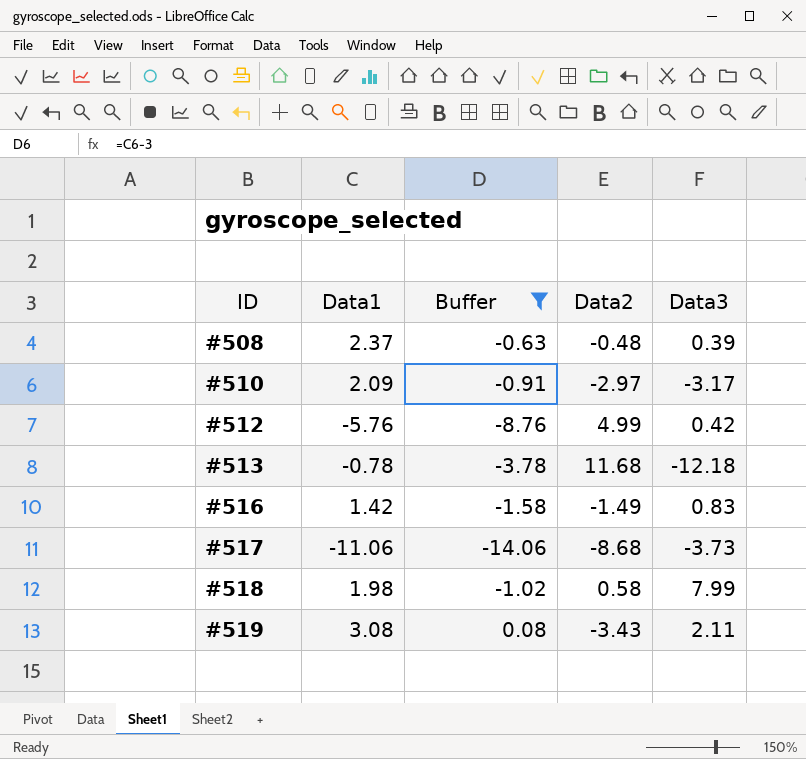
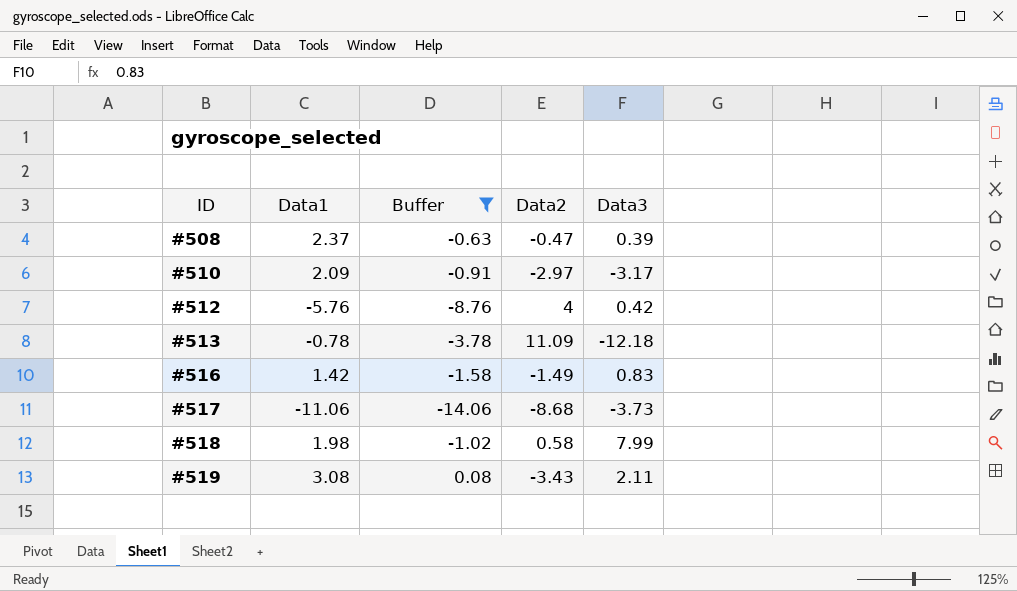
#508 | Data2: -0.48 -> -0.47
#512 | Data2: 4.99 -> 4
#513 | Data2: 11.68 -> 11.09

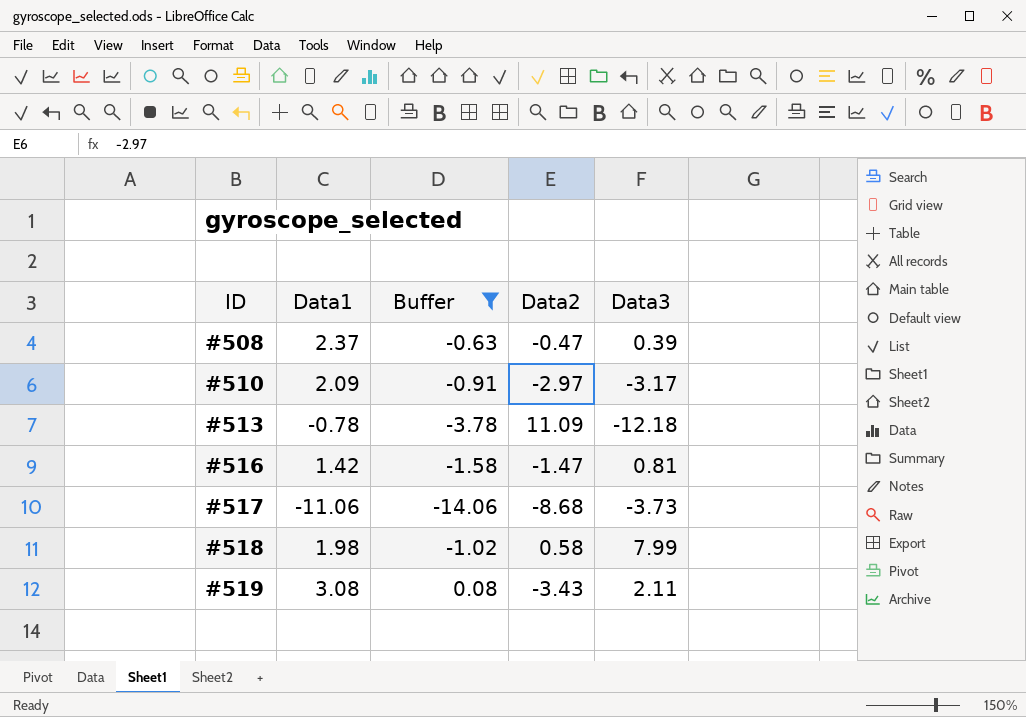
row #512: -5.76 | -8.76 | 4 | 0.42 -> none
#516 | Data2: -1.49 -> -1.47
#516 | Data3: 0.83 -> 0.81

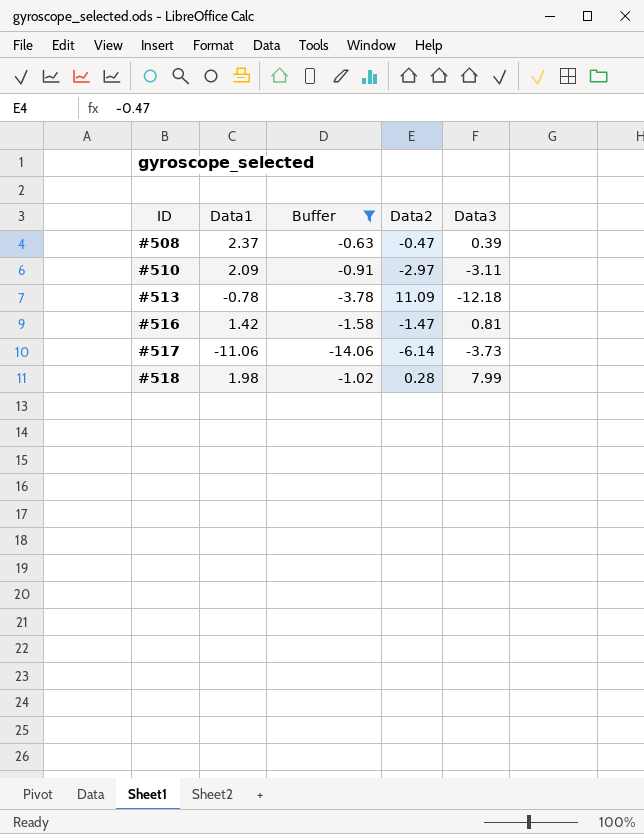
row #519: 3.08 | 0.08 | -3.43 | 2.11 -> none
#510 | Data3: -3.17 -> -3.11
#517 | Data2: -8.68 -> -6.14
#518 | Data2: 0.58 -> 0.28

